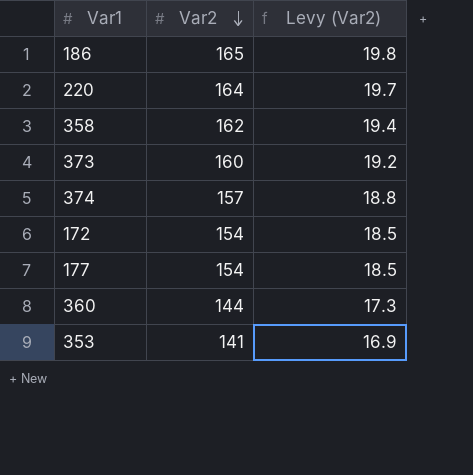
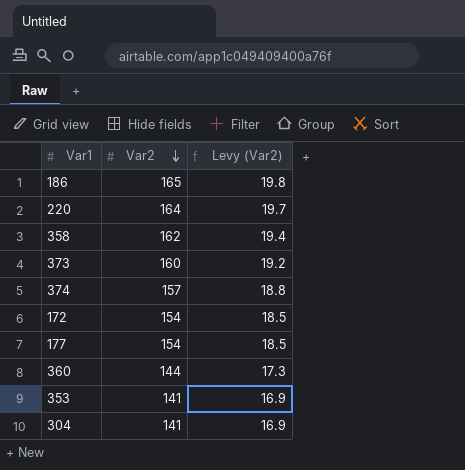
row 304: none -> 141 | 16.9

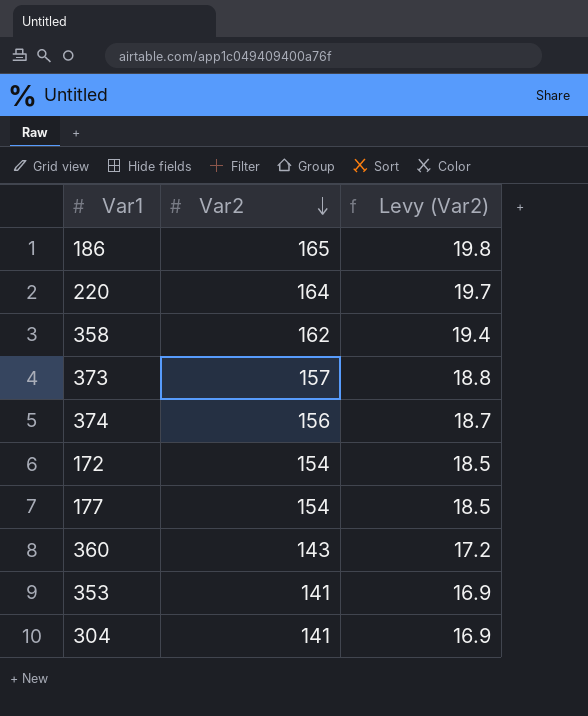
373 | Var2: 160 -> 157
373 | Levy (Var2): 19.2 -> 18.8
374 | Var2: 157 -> 156
374 | Levy (Var2): 18.8 -> 18.7
360 | Var2: 144 -> 143
360 | Levy (Var2): 17.3 -> 17.2

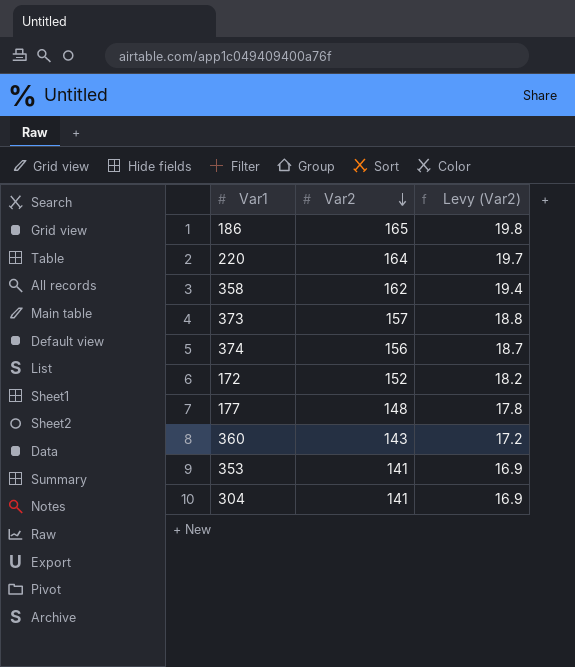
172 | Var2: 154 -> 152
172 | Levy (Var2): 18.5 -> 18.2
177 | Var2: 154 -> 148
177 | Levy (Var2): 18.5 -> 17.8

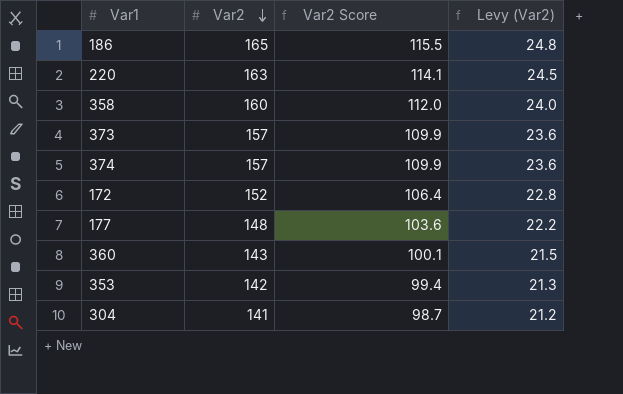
column Var2 Score | formula: none -> [Var2] * 0.7
column Levy (Var2) | formula: [Var2] * 0.12 -> [Var2] * 0.15
220 | Var2: 164 -> 163
358 | Var2: 162 -> 160
374 | Var2: 156 -> 157
353 | Var2: 141 -> 142

